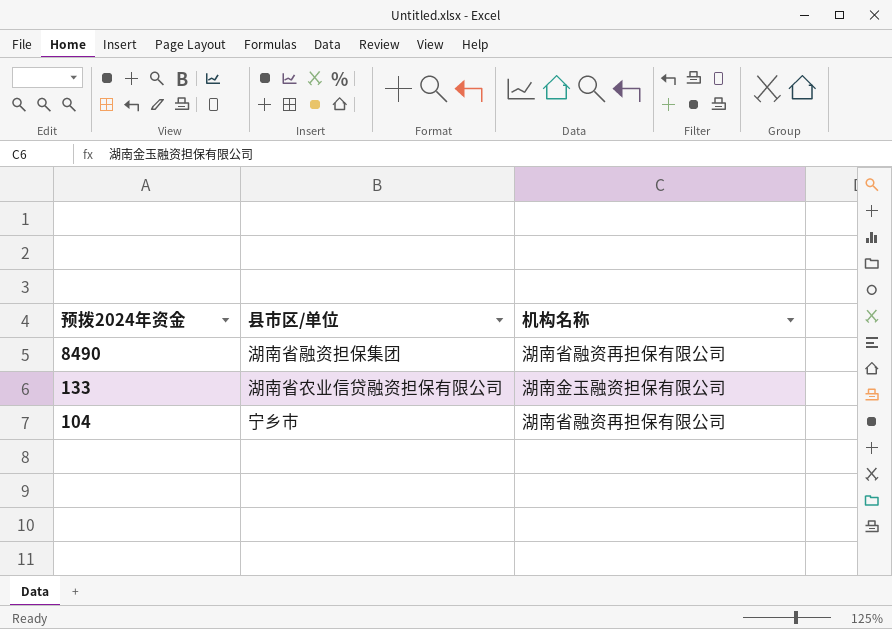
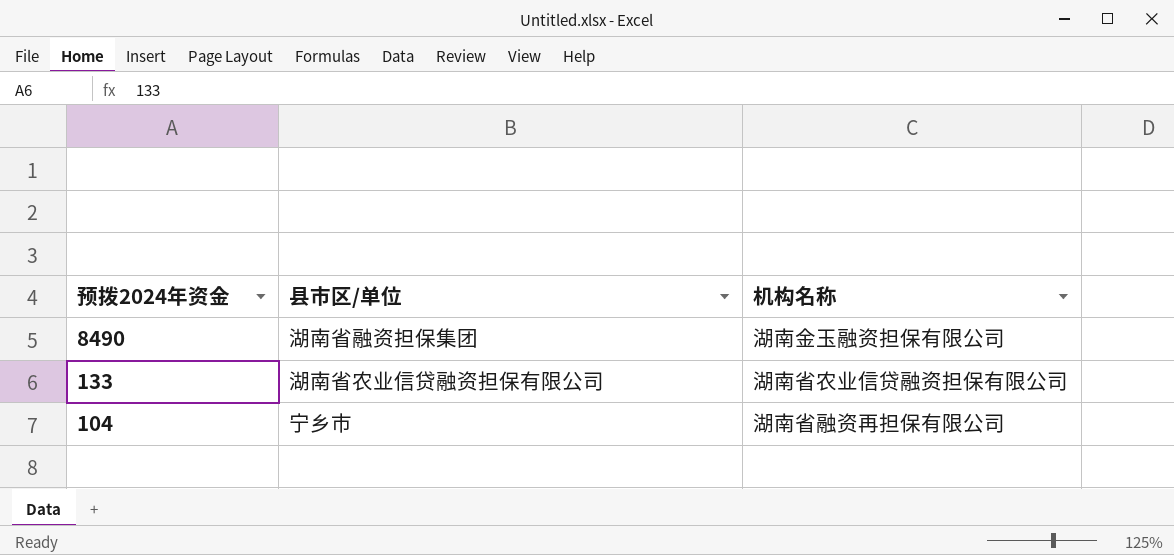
8490 | 机构名称: 湖南省融资再担保有限公司 -> 湖南金玉融资担保有限公司
133 | 机构名称: 湖南金玉融资担保有限公司 -> 湖南省农业信贷融资担保有限公司

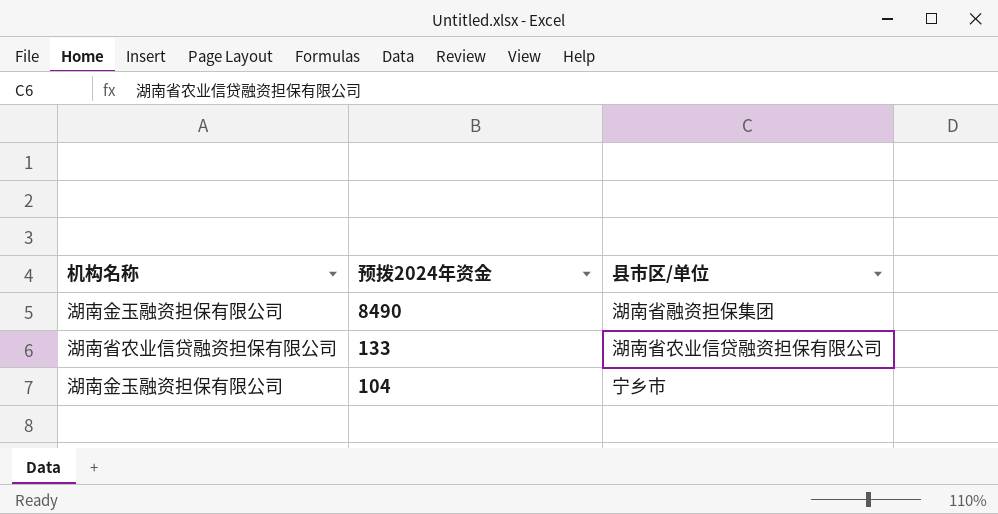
column 机构名称 | position: 3 -> 1
104 | 机构名称: 湖南省融资再担保有限公司 -> 湖南金玉融资担保有限公司

